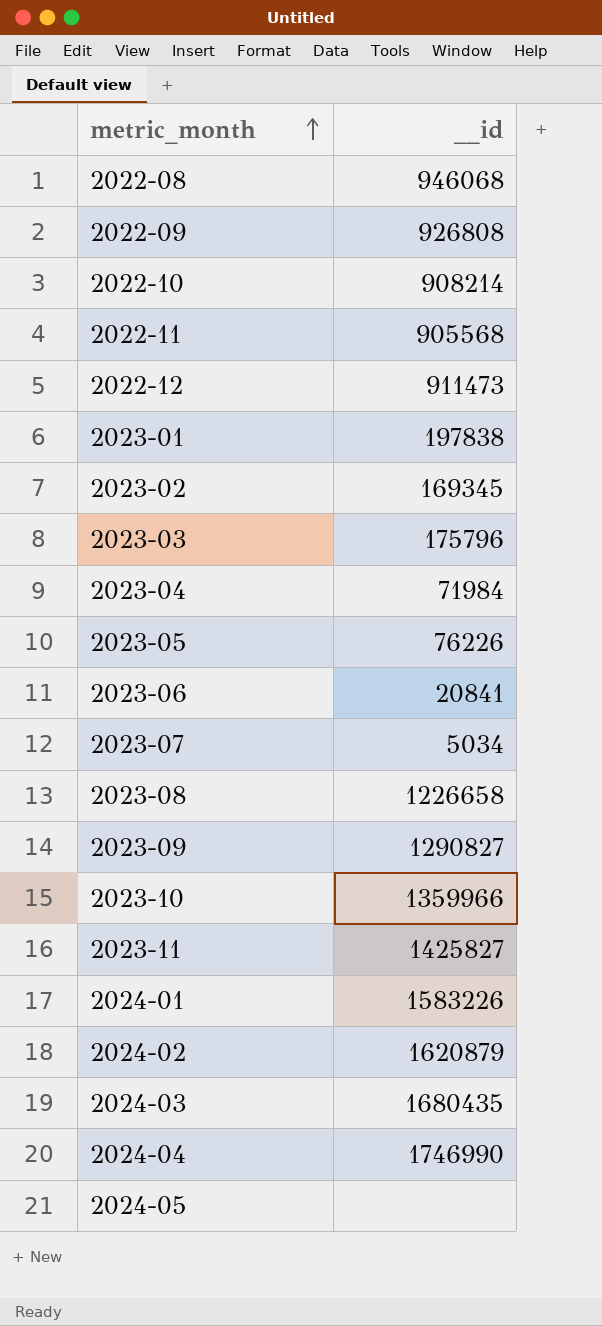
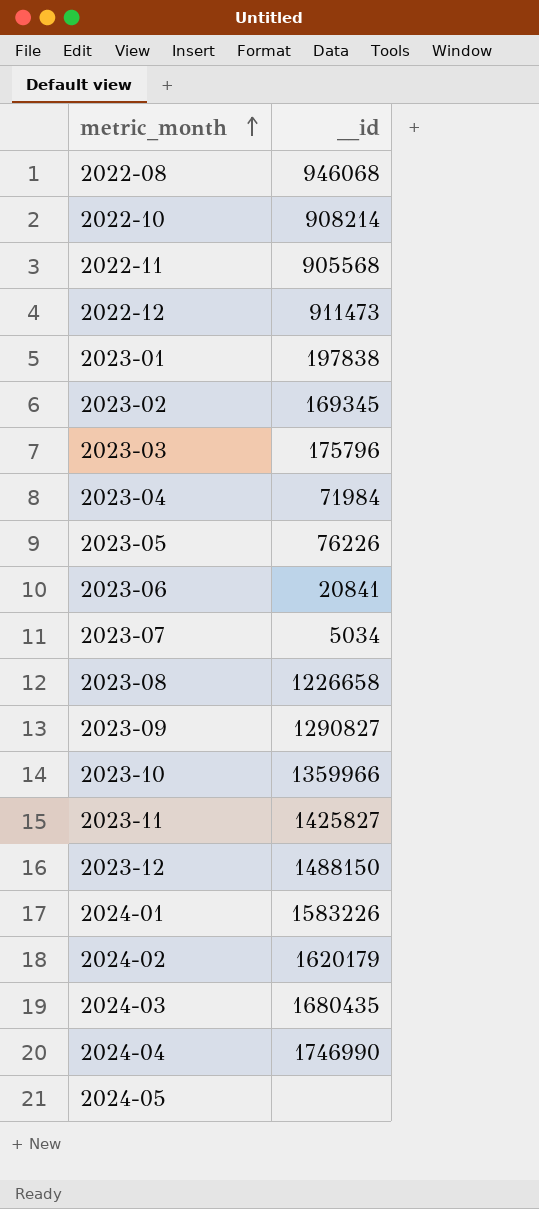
row 2022-09: 926808 -> none
row 2023-12: none -> 1488150
2024-02 | __id: 1620879 -> 1620179

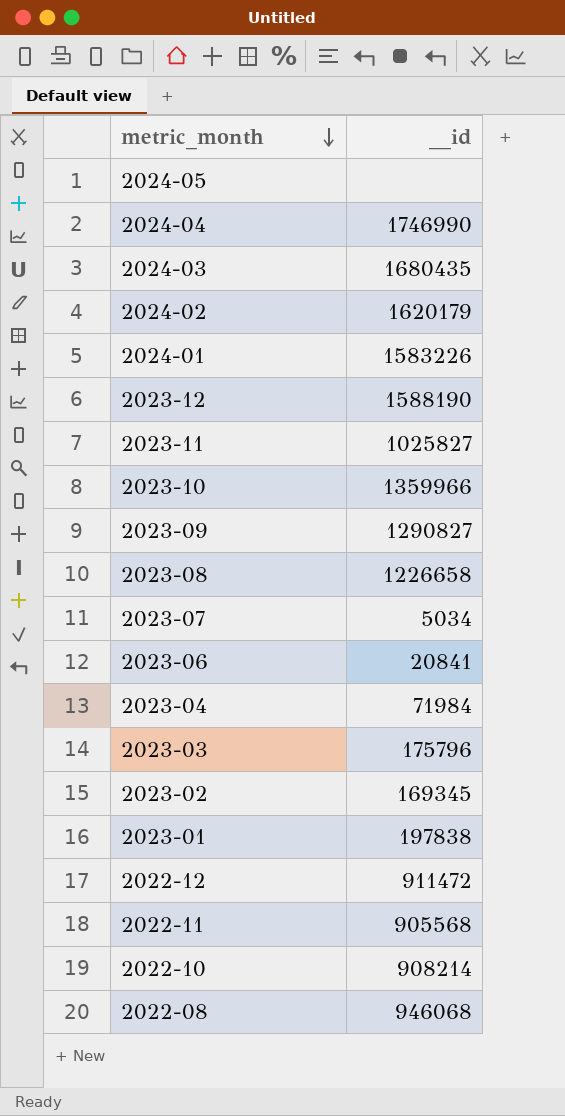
row order: metric_month ascending -> metric_month descending
row 2023-05: 76226 -> none
2023-12 | __id: 1488150 -> 1588190
2023-11 | __id: 1425827 -> 1025827
2022-12 | __id: 911473 -> 911472

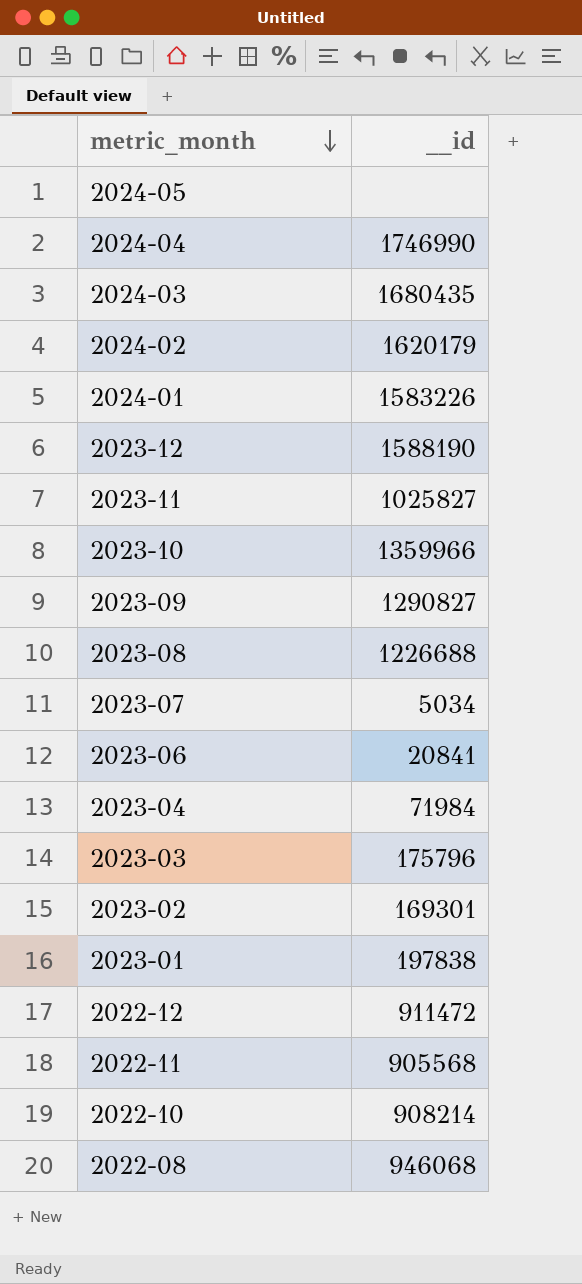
2023-08 | __id: 1226658 -> 1226688
2023-02 | __id: 169345 -> 169301

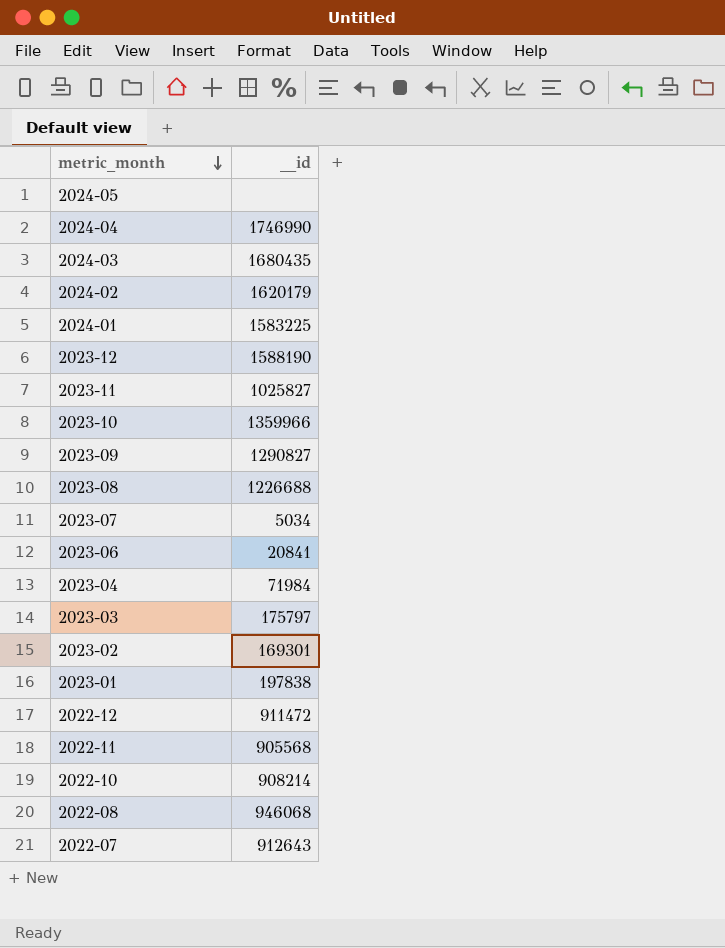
2024-01 | __id: 1583226 -> 1583225
2023-03 | __id: 175796 -> 175797
row 2022-07: none -> 912643

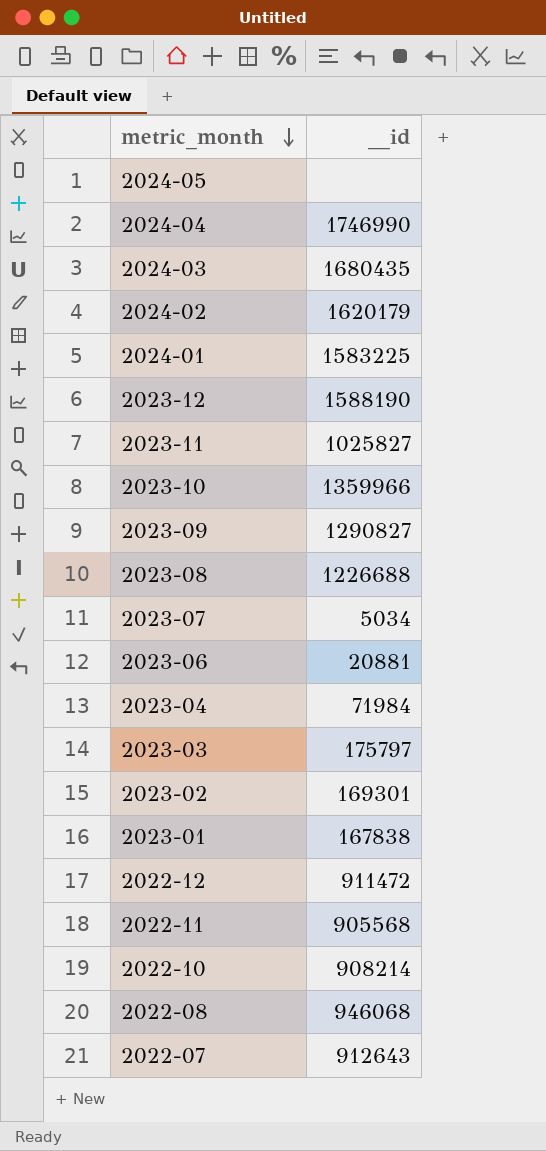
2023-06 | __id: 20841 -> 20881
2023-01 | __id: 197838 -> 167838

